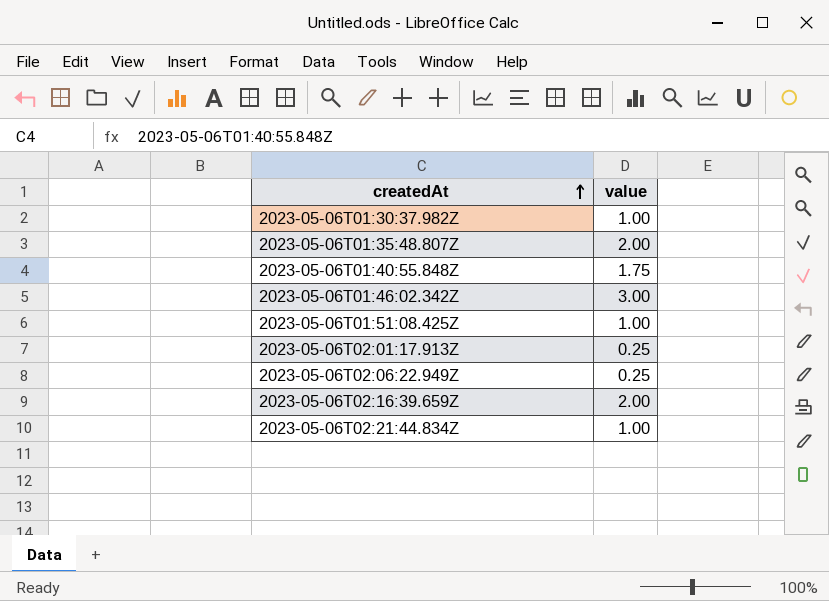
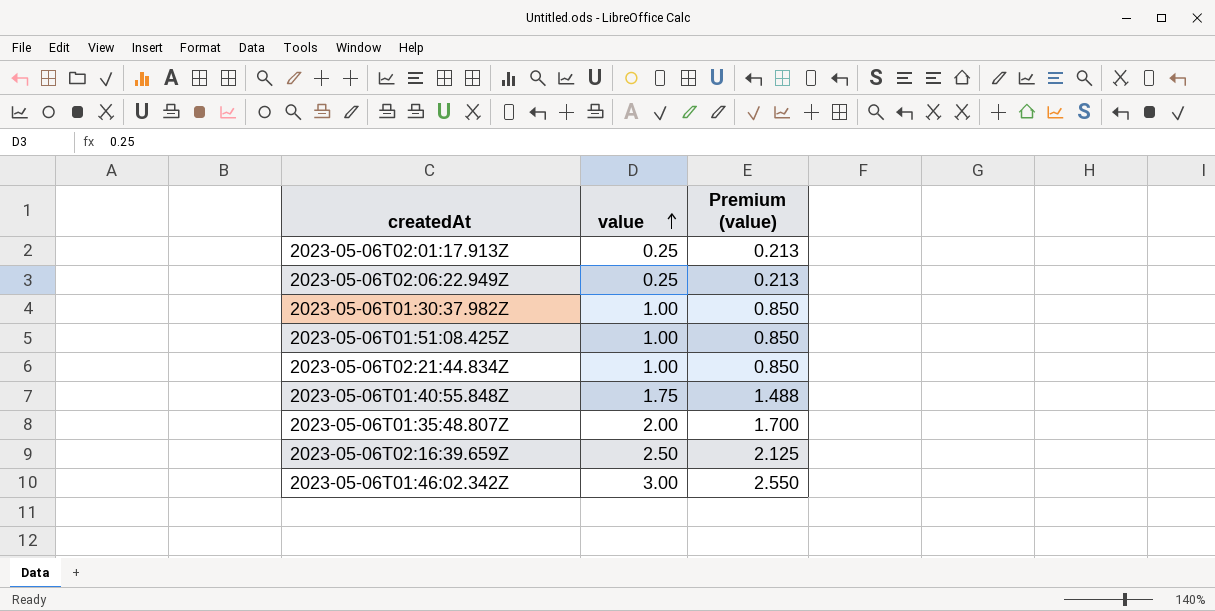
row order: createdAt ascending -> value ascending
column Premium (value) | formula: none -> [value] * 0.85
2023-05-06T02:16:39.659Z | value: 2.00 -> 2.50

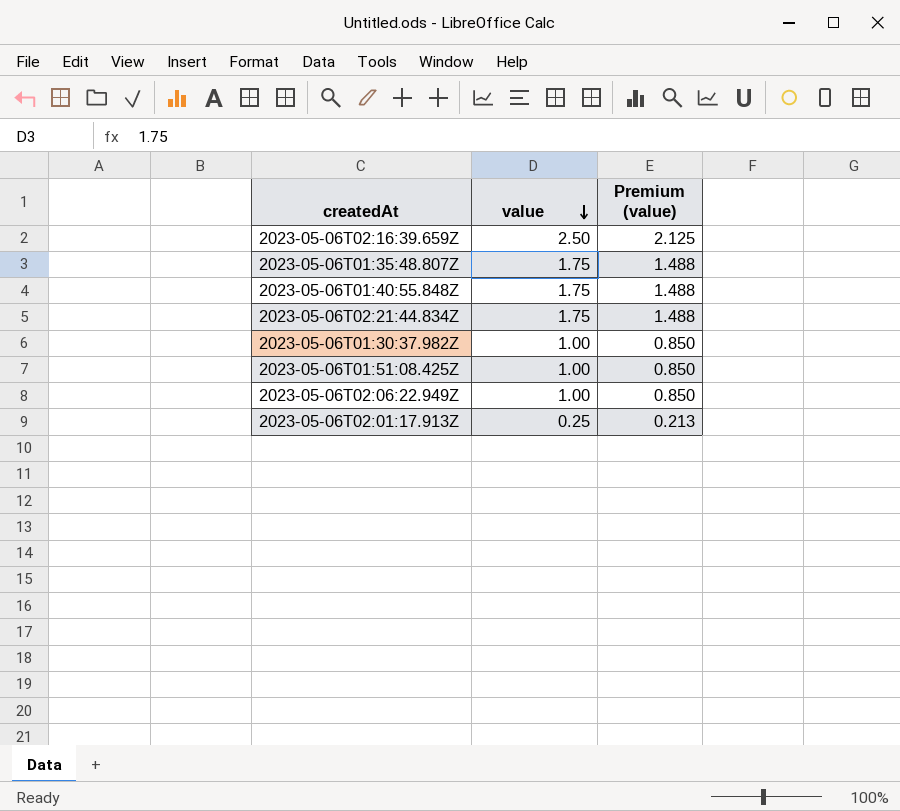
row order: value ascending -> value descending
row 2023-05-06T01:46:02.342Z: 3.00 | 2.550 -> none
2023-05-06T01:35:48.807Z | value: 2.00 -> 1.75
2023-05-06T01:35:48.807Z | Premium (value): 1.700 -> 1.488
2023-05-06T02:21:44.834Z | value: 1.00 -> 1.75
2023-05-06T02:21:44.834Z | Premium (value): 0.850 -> 1.488
2023-05-06T02:06:22.949Z | value: 0.25 -> 1.00
2023-05-06T02:06:22.949Z | Premium (value): 0.213 -> 0.850

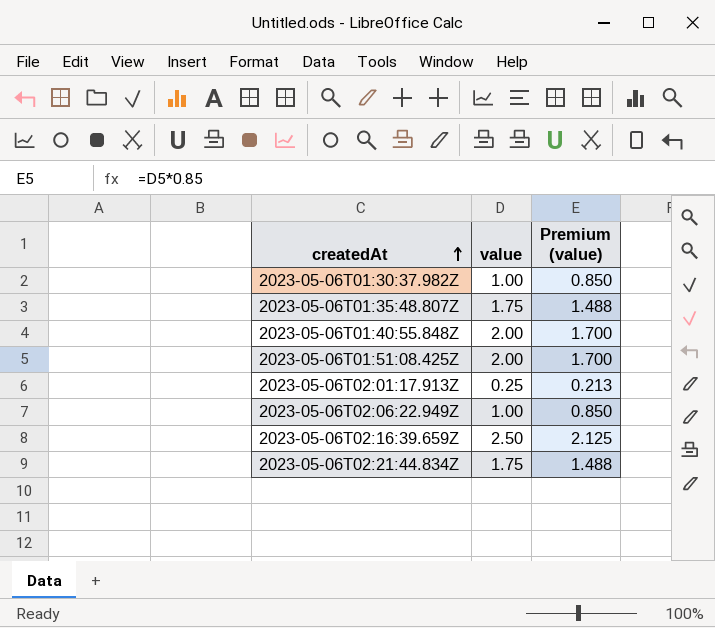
row order: value descending -> createdAt ascending
2023-05-06T01:40:55.848Z | value: 1.75 -> 2.00
2023-05-06T01:40:55.848Z | Premium (value): 1.488 -> 1.700
2023-05-06T01:51:08.425Z | value: 1.00 -> 2.00
2023-05-06T01:51:08.425Z | Premium (value): 0.850 -> 1.700

